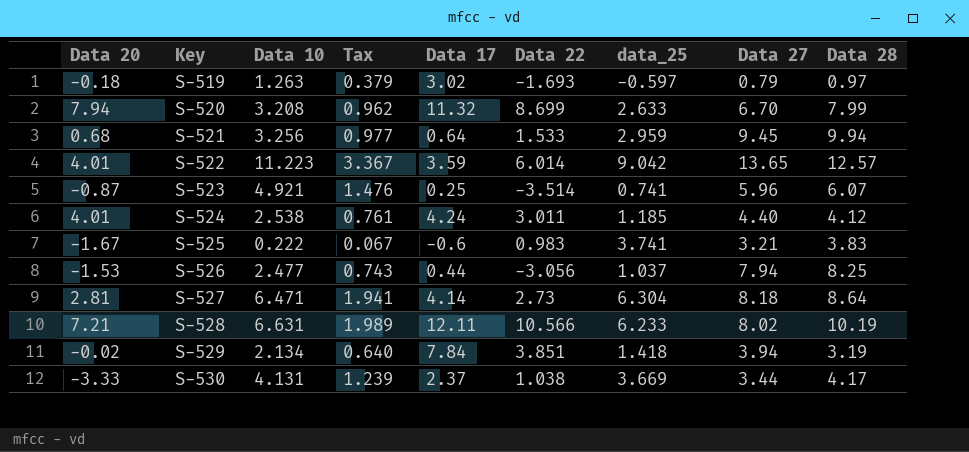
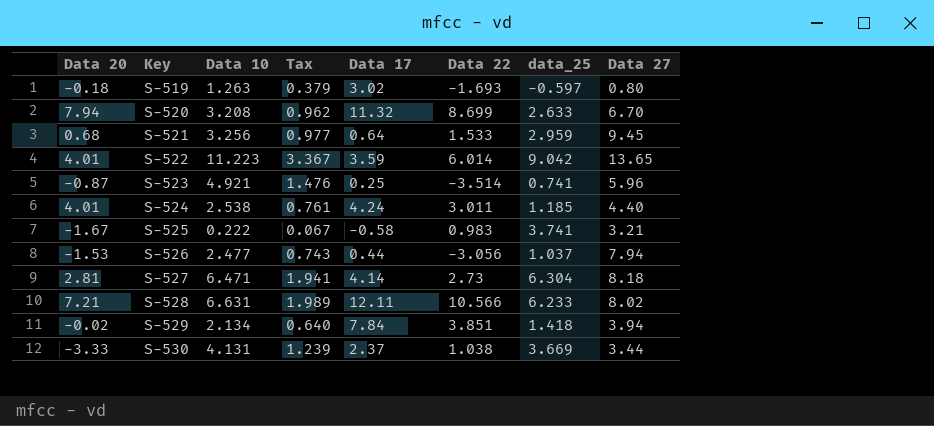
column Data 28 | position: 9 -> none
S-519 | Data 27: 0.79 -> 0.80
S-525 | Data 17: -0.6 -> -0.58

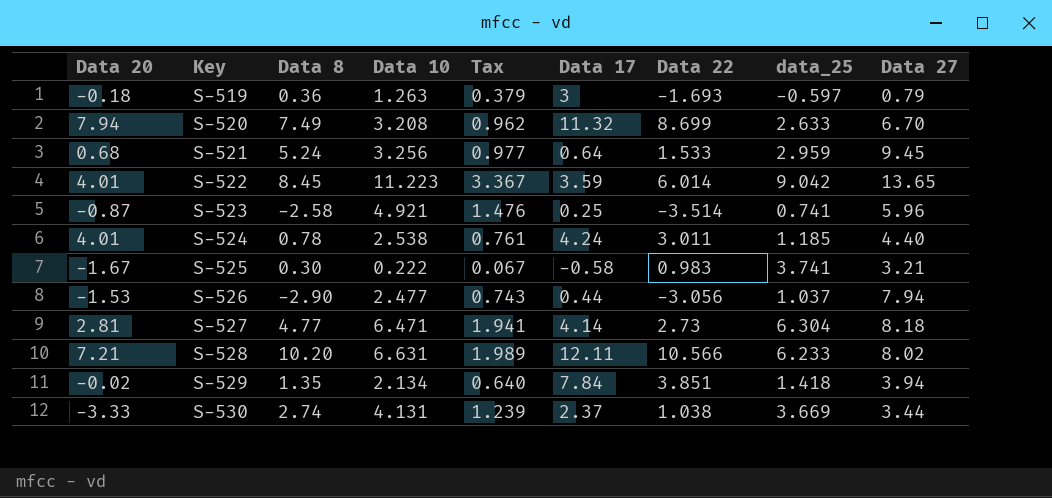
column Data 8 | position: none -> 3
S-519 | Data 17: 3.02 -> 3
S-519 | Data 27: 0.80 -> 0.79

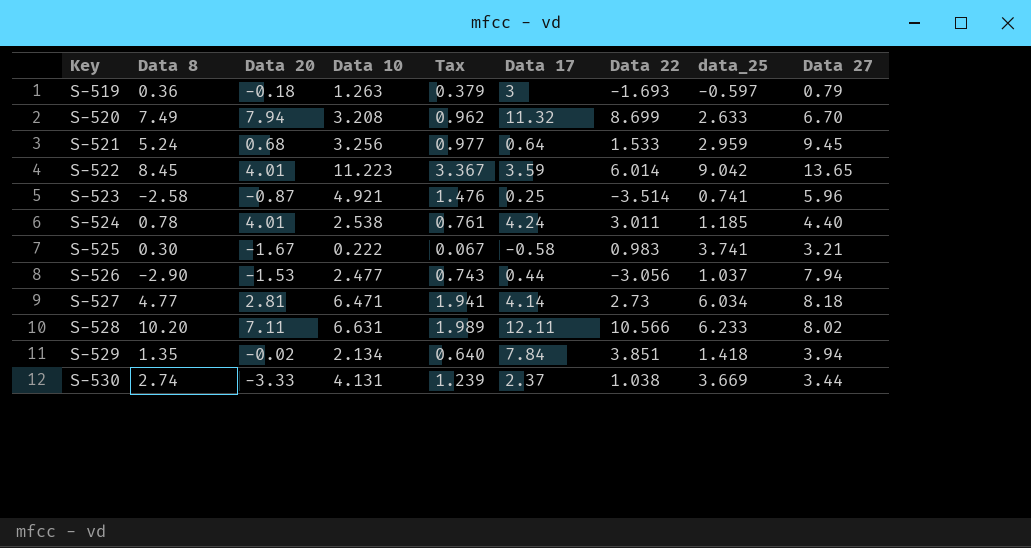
column Data 20 | position: 1 -> 3
S-527 | data_25: 6.304 -> 6.034
S-528 | Data 20: 7.21 -> 7.11

